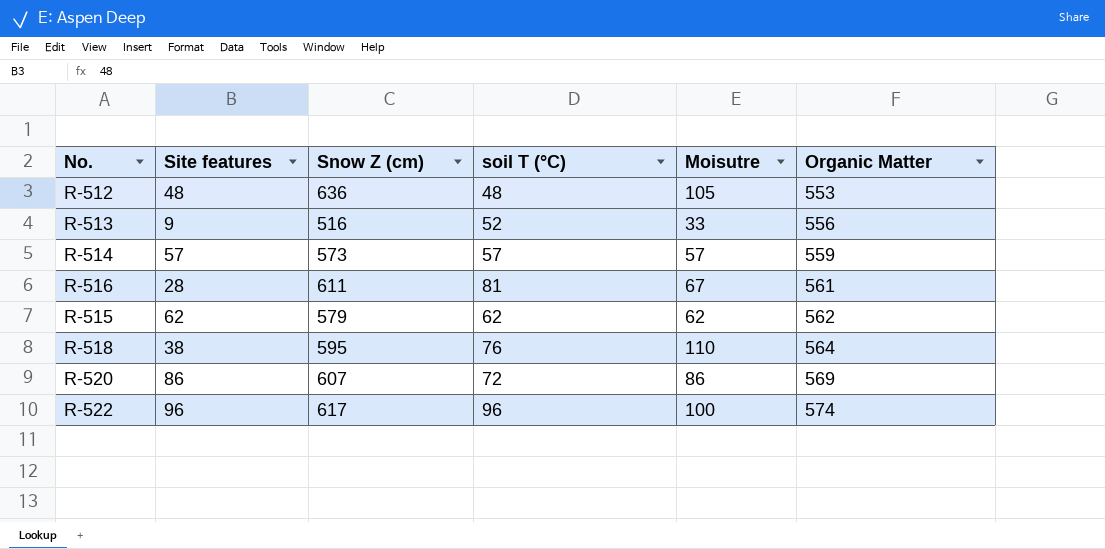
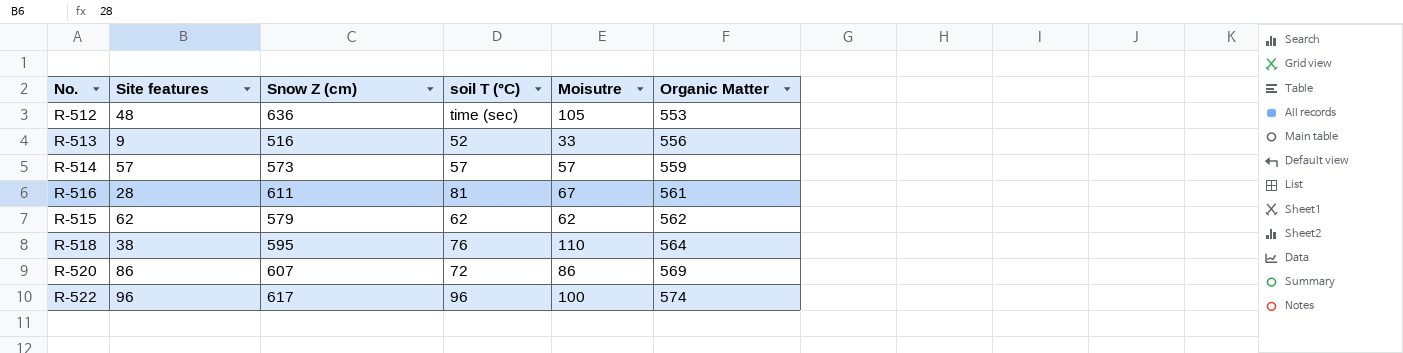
R-512 | soil T (°C): 48 -> time (sec)

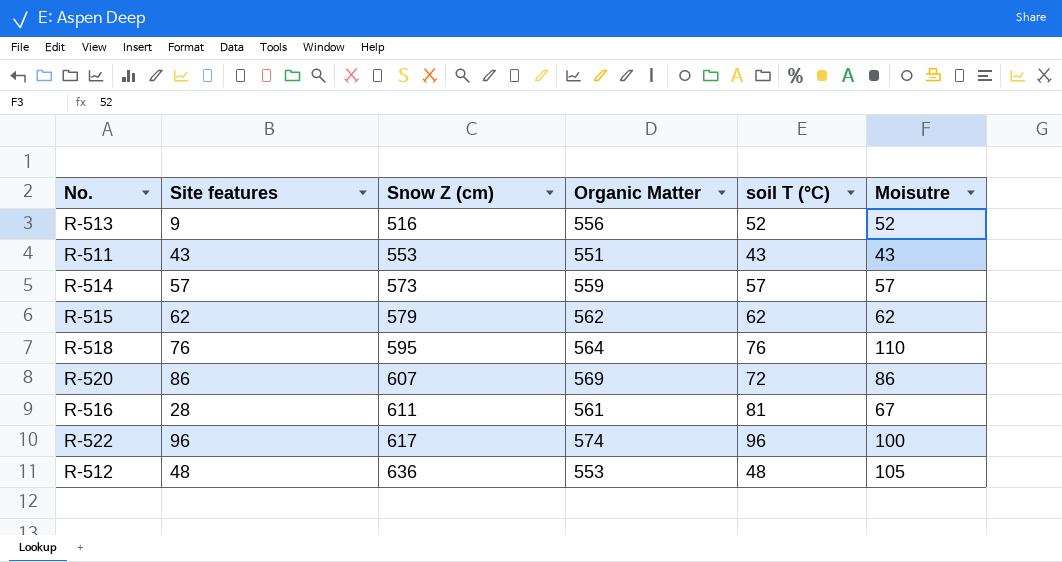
row order: Organic Matter ascending -> Snow Z (cm) ascending
column Organic Matter | position: 6 -> 4
R-513 | Moisutre: 33 -> 52
row R-511: none -> 43 | 553 | 551 | 43 | 43
R-518 | Site features: 38 -> 76
R-512 | soil T (°C): time (sec) -> 48

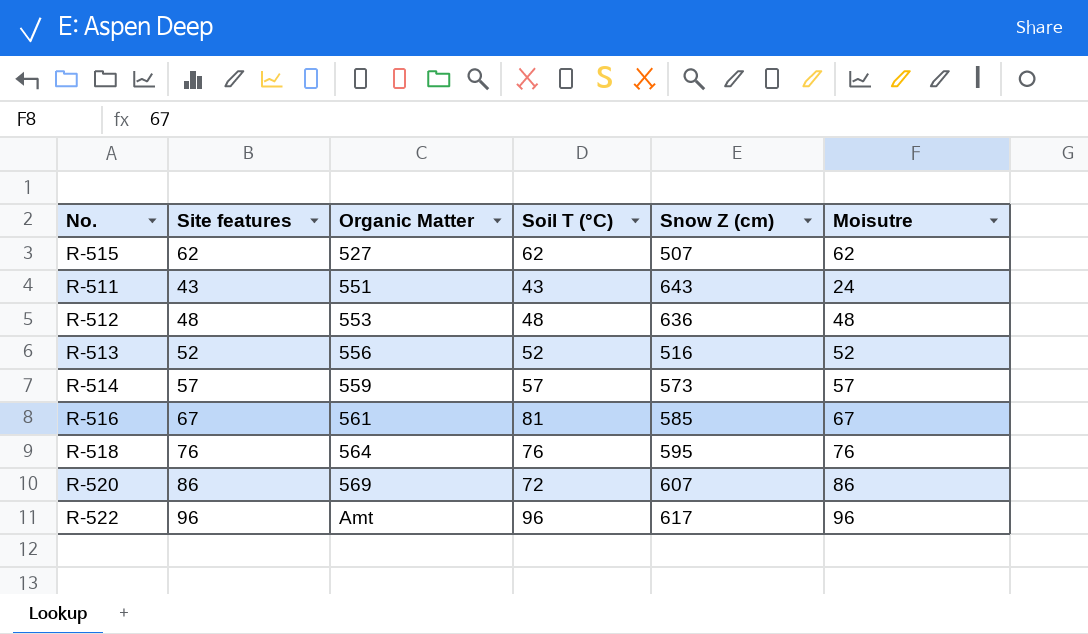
row order: Snow Z (cm) ascending -> Organic Matter ascending
column name: soil T (°C) -> Soil T (°C)
column Snow Z (cm) | position: 3 -> 5
R-515 | Organic Matter: 562 -> 527
R-515 | Snow Z (cm): 579 -> 507
R-511 | Snow Z (cm): 553 -> 643
R-511 | Moisutre: 43 -> 24
R-512 | Moisutre: 105 -> 48
R-513 | Site features: 9 -> 52
R-516 | Site features: 28 -> 67
R-516 | Snow Z (cm): 611 -> 585
R-518 | Moisutre: 110 -> 76
R-522 | Organic Matter: 574 -> Amt
R-522 | Moisutre: 100 -> 96

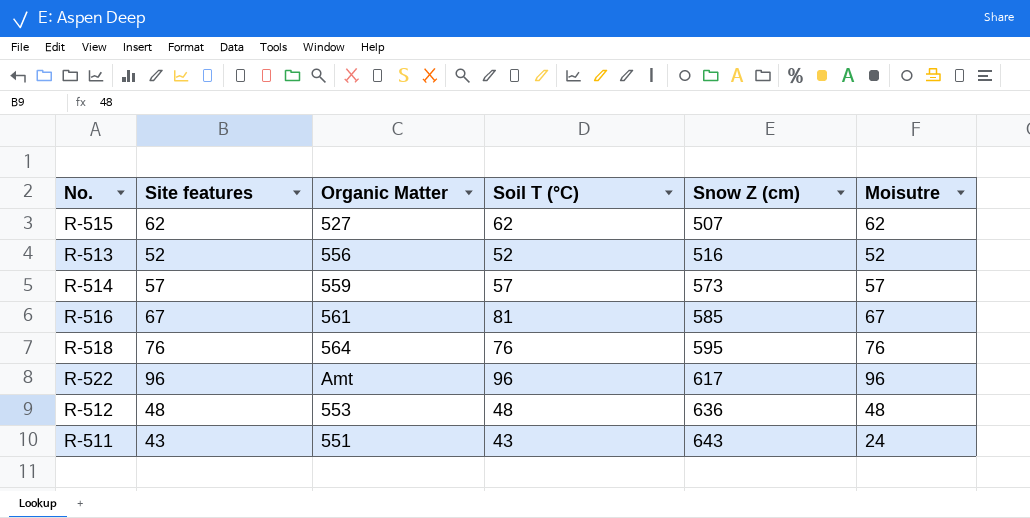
row order: Organic Matter ascending -> Snow Z (cm) ascending
row R-520: 86 | 569 | 72 | 607 | 86 -> none

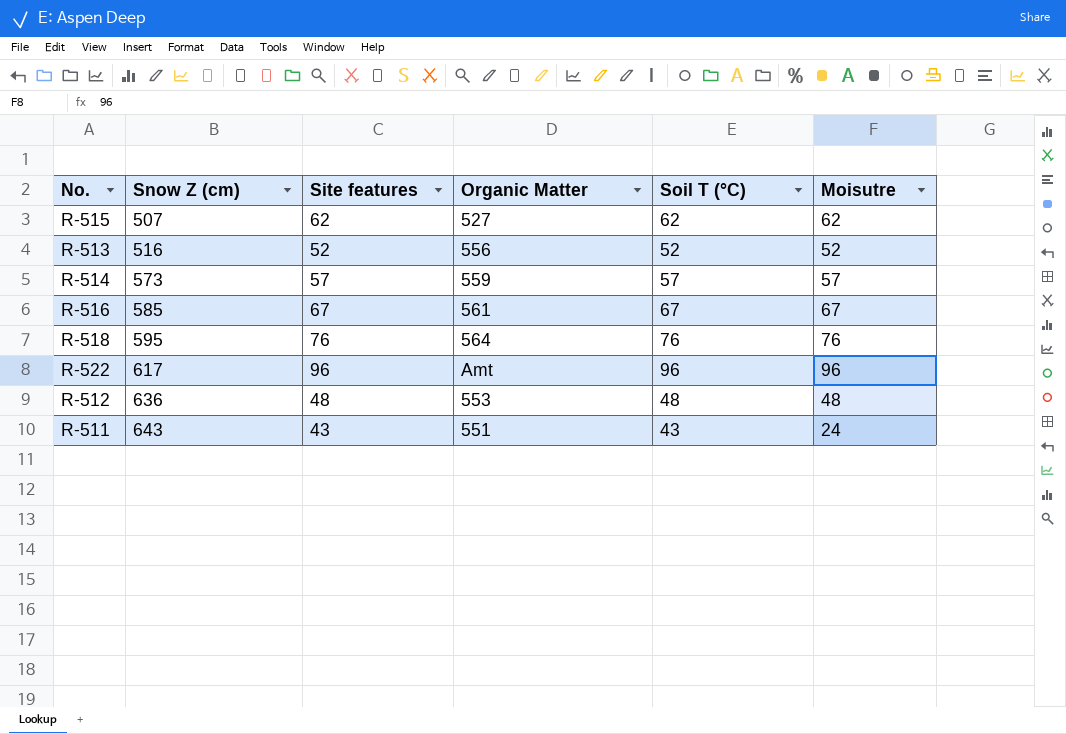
column Snow Z (cm) | position: 5 -> 2
R-516 | Soil T (°C): 81 -> 67

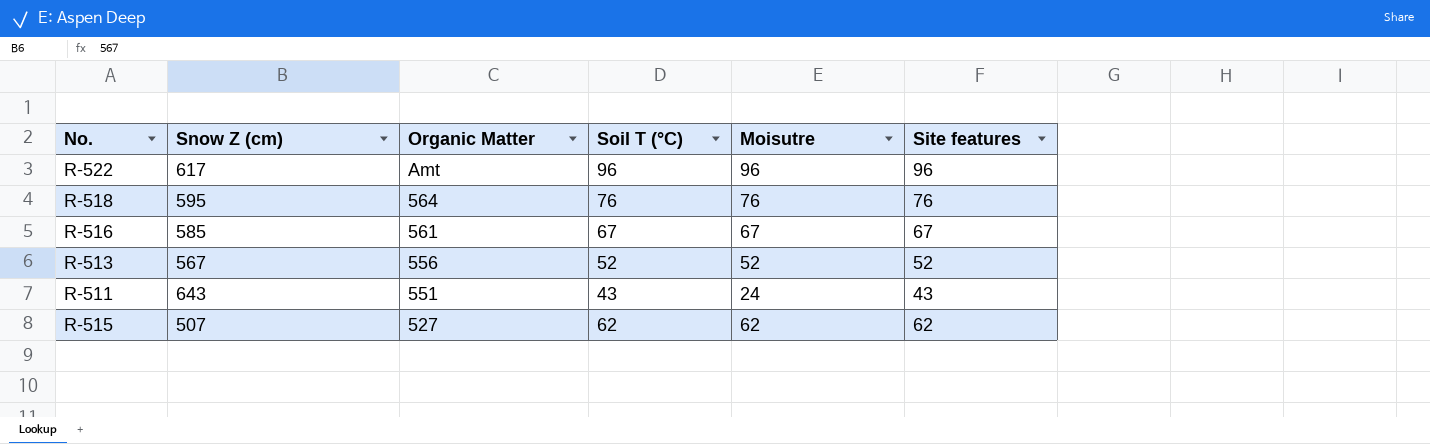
row order: Snow Z (cm) ascending -> Organic Matter descending
column Site features | position: 3 -> 6
row R-514: 573 | 57 | 559 | 57 | 57 -> none
row R-512: 636 | 48 | 553 | 48 | 48 -> none
R-513 | Snow Z (cm): 516 -> 567

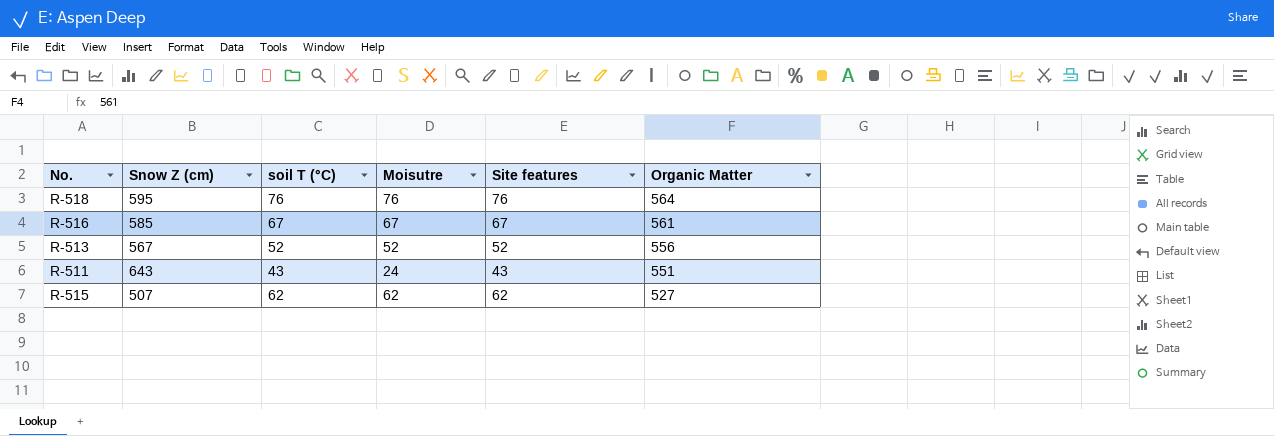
column name: Soil T (°C) -> soil T (°C)
column Organic Matter | position: 3 -> 6
row R-522: 617 | Amt | 96 | 96 | 96 -> none

